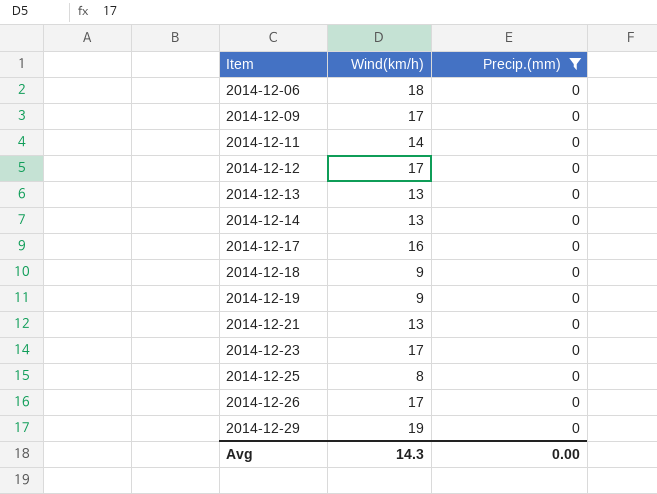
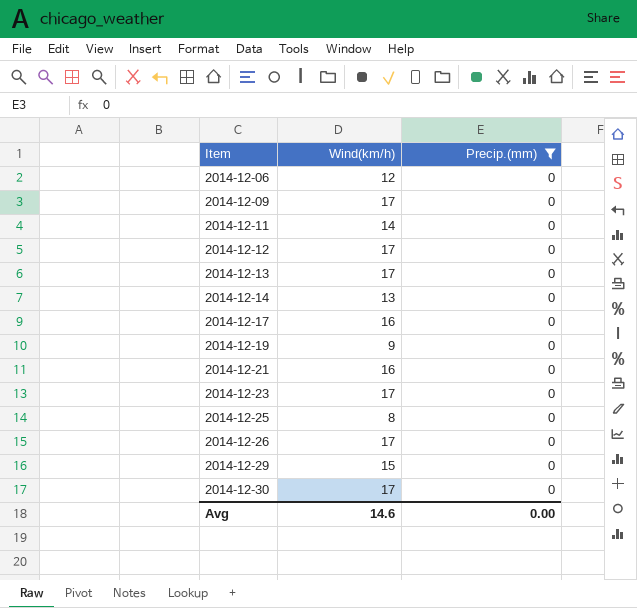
row 2014-12-18: 9 | 0 -> none
2014-12-06 | Wind(km/h): 18 -> 12
2014-12-13 | Wind(km/h): 13 -> 17
2014-12-21 | Wind(km/h): 13 -> 16
2014-12-29 | Wind(km/h): 19 -> 15
row 2014-12-30: none -> 17 | 0
Avg | Wind(km/h): 14.3 -> 14.6

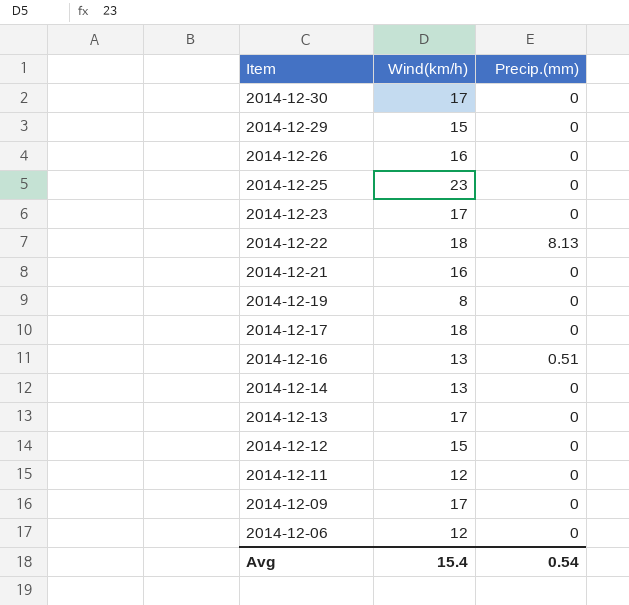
filter: Precip.(mm) = 0 -> none
row order: Item ascending -> Item descending
2014-12-26 | Wind(km/h): 17 -> 16
2014-12-25 | Wind(km/h): 8 -> 23
2014-12-19 | Wind(km/h): 9 -> 8
2014-12-17 | Wind(km/h): 16 -> 18
2014-12-12 | Wind(km/h): 17 -> 15
2014-12-11 | Wind(km/h): 14 -> 12
Avg | Wind(km/h): 14.6 -> 15.4
Avg | Precip.(mm): 0.00 -> 0.54

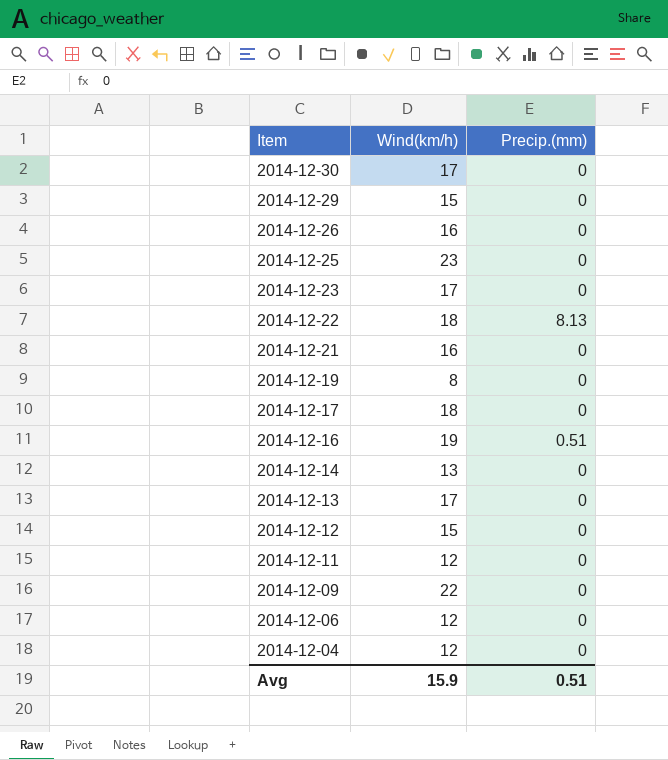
2014-12-16 | Wind(km/h): 13 -> 19
2014-12-09 | Wind(km/h): 17 -> 22
row 2014-12-04: none -> 12 | 0
Avg | Wind(km/h): 15.4 -> 15.9
Avg | Precip.(mm): 0.54 -> 0.51

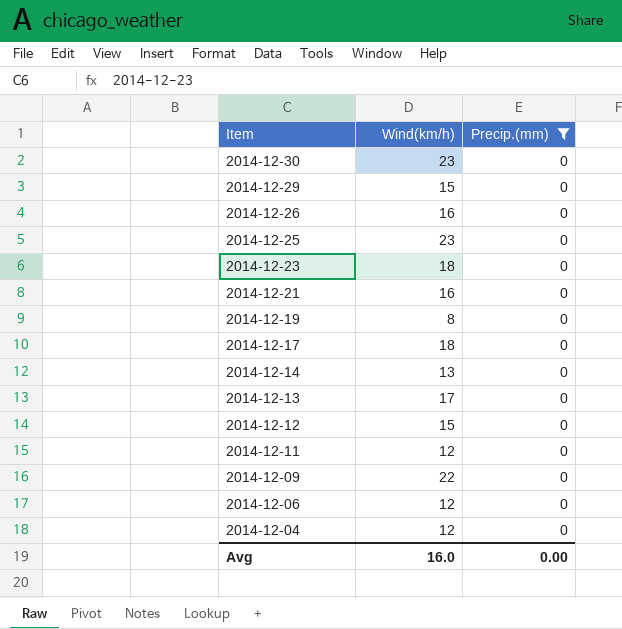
filter: none -> Precip.(mm) = 0
2014-12-30 | Wind(km/h): 17 -> 23
2014-12-23 | Wind(km/h): 17 -> 18
Avg | Wind(km/h): 15.9 -> 16.0
Avg | Precip.(mm): 0.51 -> 0.00

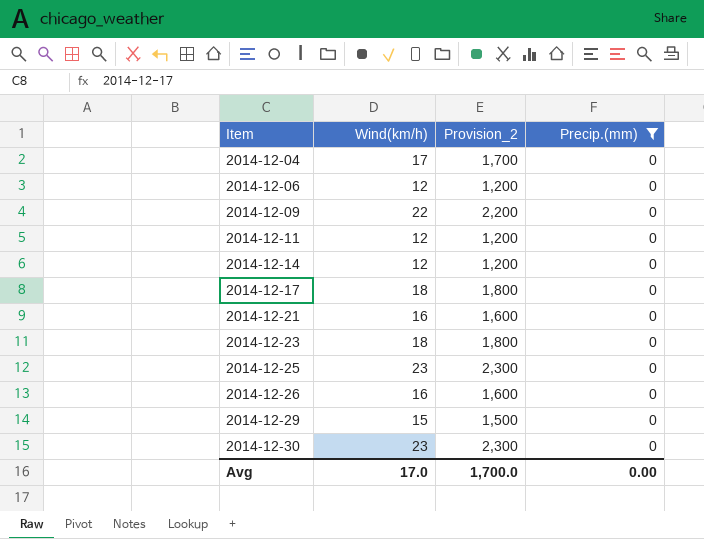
row order: Item descending -> Item ascending
column Provision_2 | formula: none -> [Wind(km/h)] * 100
row 2014-12-19: 8 | 0 -> none
row 2014-12-13: 17 | 0 -> none
row 2014-12-12: 15 | 0 -> none
2014-12-04 | Wind(km/h): 12 -> 17
2014-12-14 | Wind(km/h): 13 -> 12
Avg | Wind(km/h): 16.0 -> 17.0

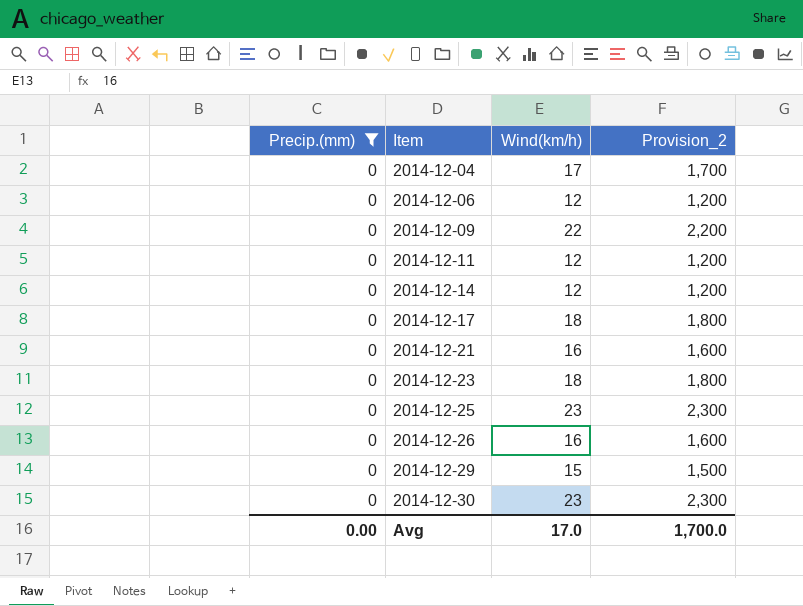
column Precip.(mm) | position: 4 -> 1

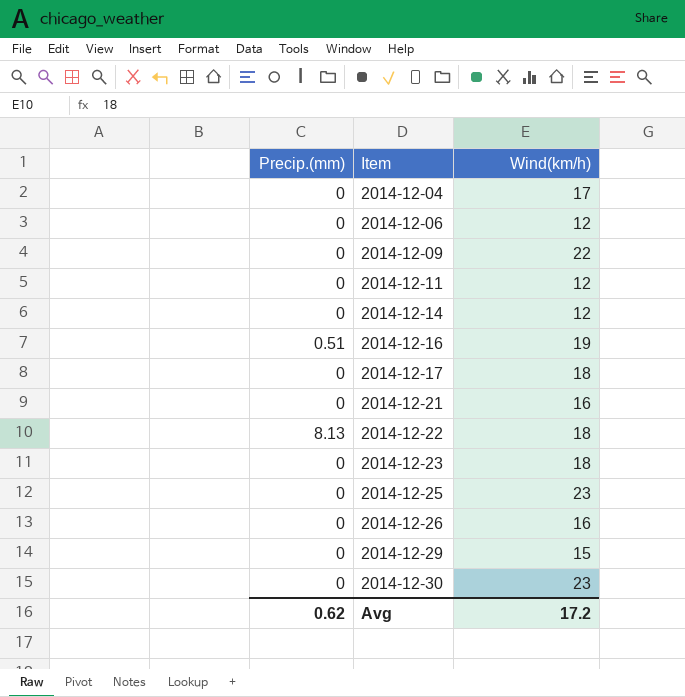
filter: Precip.(mm) = 0 -> none
column Provision_2 | formula: [Wind(km/h)] * 100 -> none
Avg | Precip.(mm): 0.00 -> 0.62
Avg | Wind(km/h): 17.0 -> 17.2

